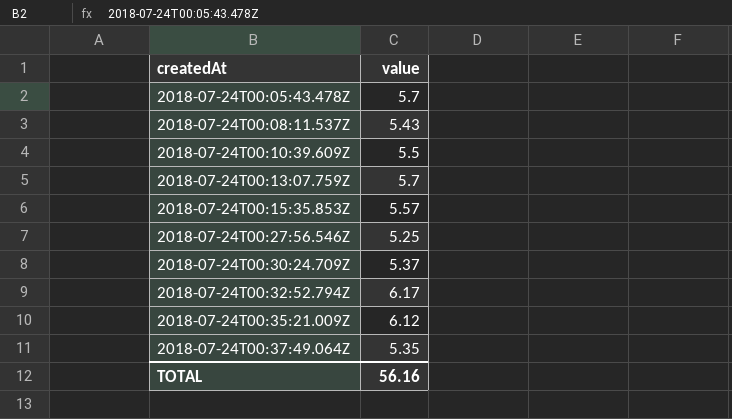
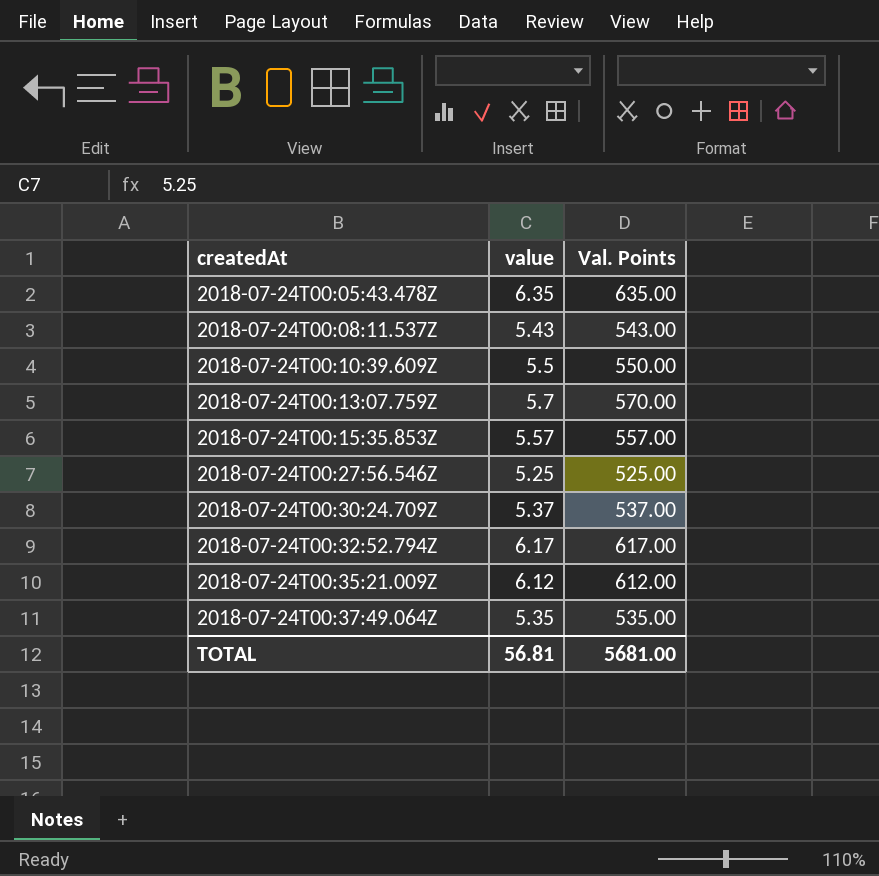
column Val. Points | formula: none -> [value] * 100
2018-07-24T00:05:43.478Z | value: 5.7 -> 6.35
TOTAL | value: 56.16 -> 56.81

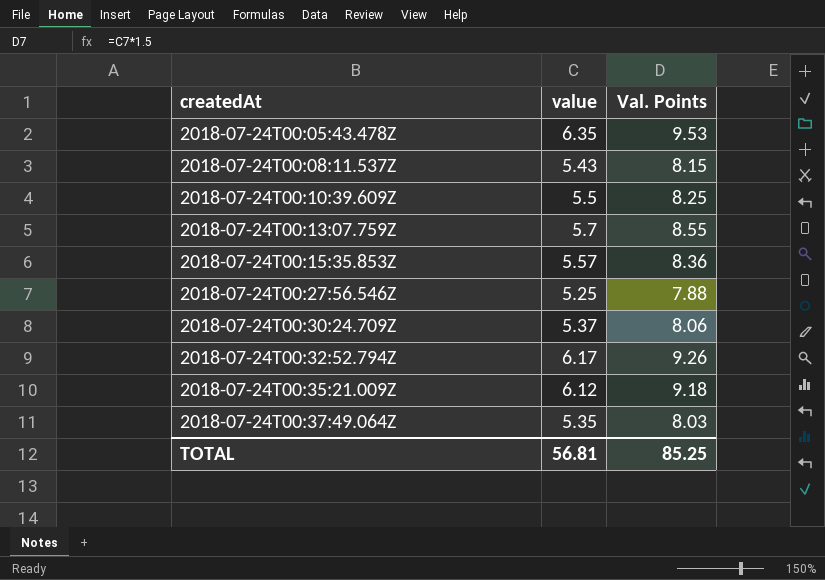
column Val. Points | formula: [value] * 100 -> [value] * 1.5
TOTAL | Val. Points: 5681.00 -> 85.25

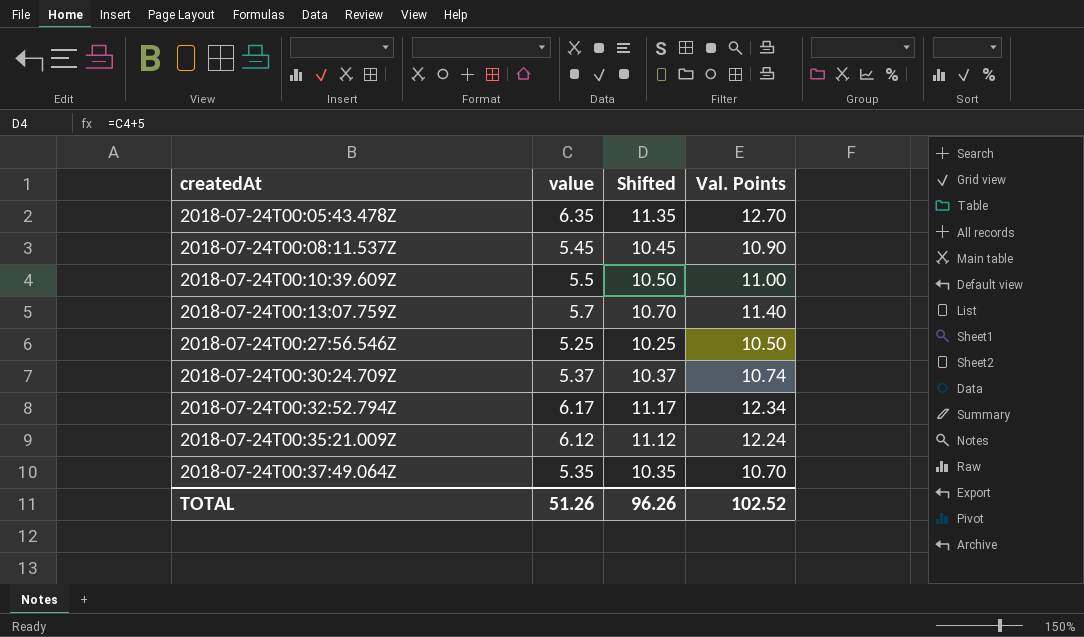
column Shifted | formula: none -> [value] + 5
column Val. Points | formula: [value] * 1.5 -> [value] * 2
row 2018-07-24T00:15:35.853Z: 5.57 | 8.36 -> none
2018-07-24T00:08:11.537Z | value: 5.43 -> 5.45
TOTAL | value: 56.81 -> 51.26
TOTAL | Val. Points: 85.25 -> 102.52

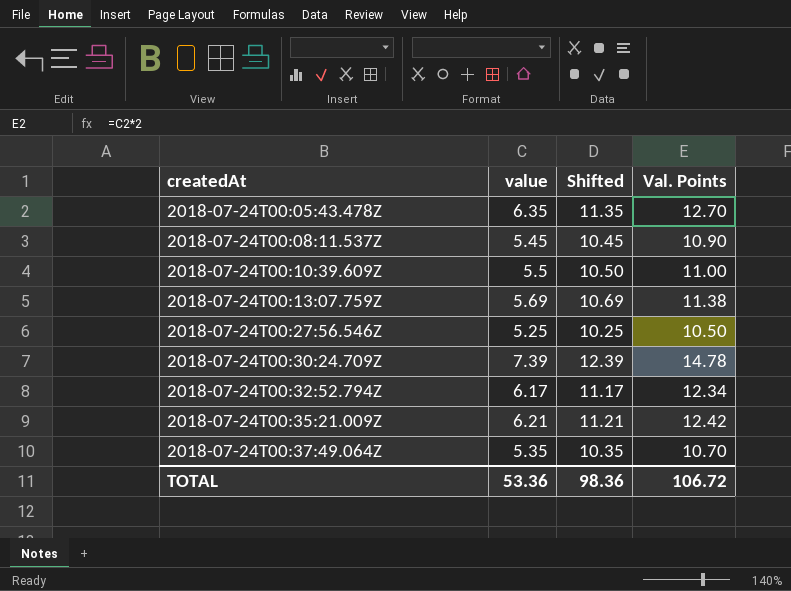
2018-07-24T00:13:07.759Z | value: 5.7 -> 5.69
2018-07-24T00:13:07.759Z | Shifted: 10.70 -> 10.69
2018-07-24T00:13:07.759Z | Val. Points: 11.40 -> 11.38
2018-07-24T00:30:24.709Z | value: 5.37 -> 7.39
2018-07-24T00:30:24.709Z | Shifted: 10.37 -> 12.39
2018-07-24T00:30:24.709Z | Val. Points: 10.74 -> 14.78
2018-07-24T00:35:21.009Z | value: 6.12 -> 6.21
2018-07-24T00:35:21.009Z | Shifted: 11.12 -> 11.21
2018-07-24T00:35:21.009Z | Val. Points: 12.24 -> 12.42
TOTAL | value: 51.26 -> 53.36
TOTAL | Shifted: 96.26 -> 98.36
TOTAL | Val. Points: 102.52 -> 106.72

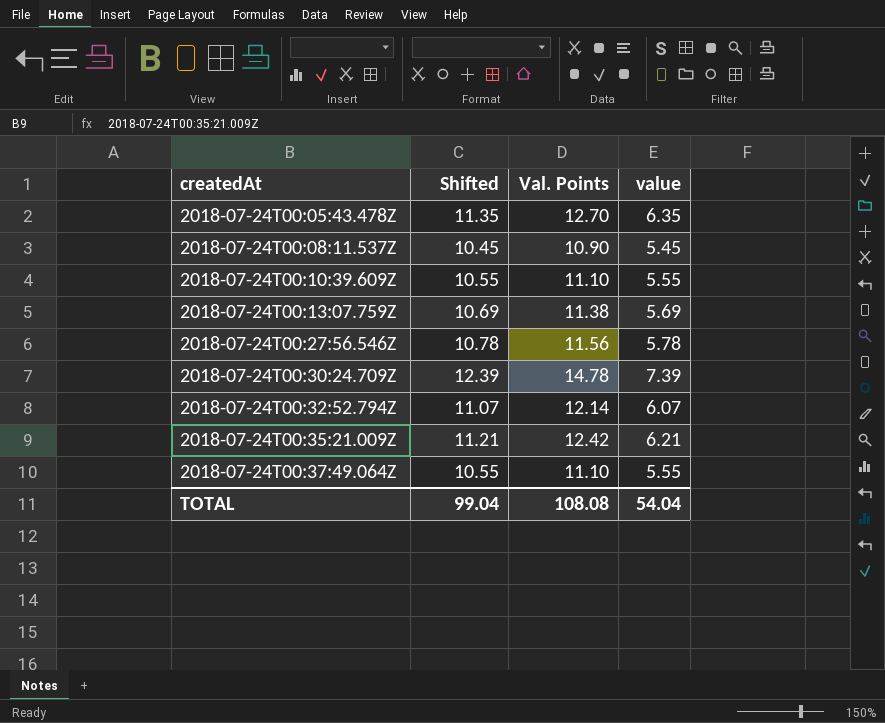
column value | position: 2 -> 4
2018-07-24T00:10:39.609Z | Shifted: 10.50 -> 10.55
2018-07-24T00:10:39.609Z | Val. Points: 11.00 -> 11.10
2018-07-24T00:10:39.609Z | value: 5.5 -> 5.55
2018-07-24T00:27:56.546Z | Shifted: 10.25 -> 10.78
2018-07-24T00:27:56.546Z | Val. Points: 10.50 -> 11.56
2018-07-24T00:27:56.546Z | value: 5.25 -> 5.78
2018-07-24T00:32:52.794Z | Shifted: 11.17 -> 11.07
2018-07-24T00:32:52.794Z | Val. Points: 12.34 -> 12.14
2018-07-24T00:32:52.794Z | value: 6.17 -> 6.07
2018-07-24T00:37:49.064Z | Shifted: 10.35 -> 10.55
2018-07-24T00:37:49.064Z | Val. Points: 10.70 -> 11.10
2018-07-24T00:37:49.064Z | value: 5.35 -> 5.55
TOTAL | Shifted: 98.36 -> 99.04
TOTAL | Val. Points: 106.72 -> 108.08
TOTAL | value: 53.36 -> 54.04

